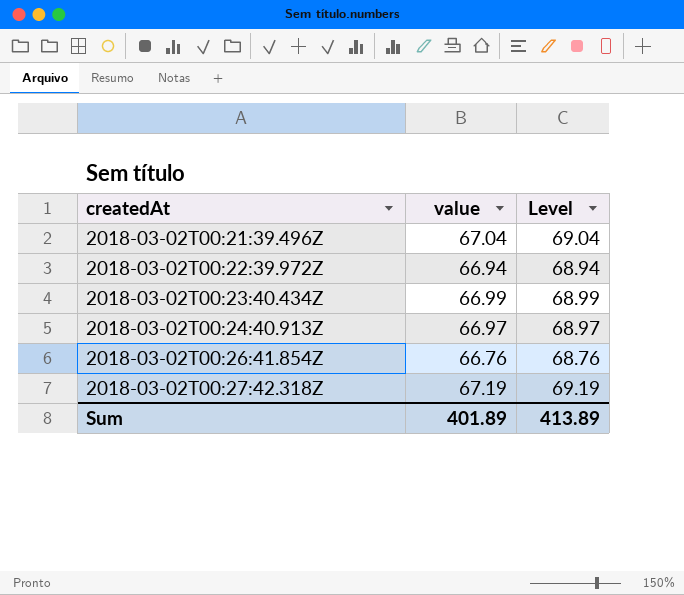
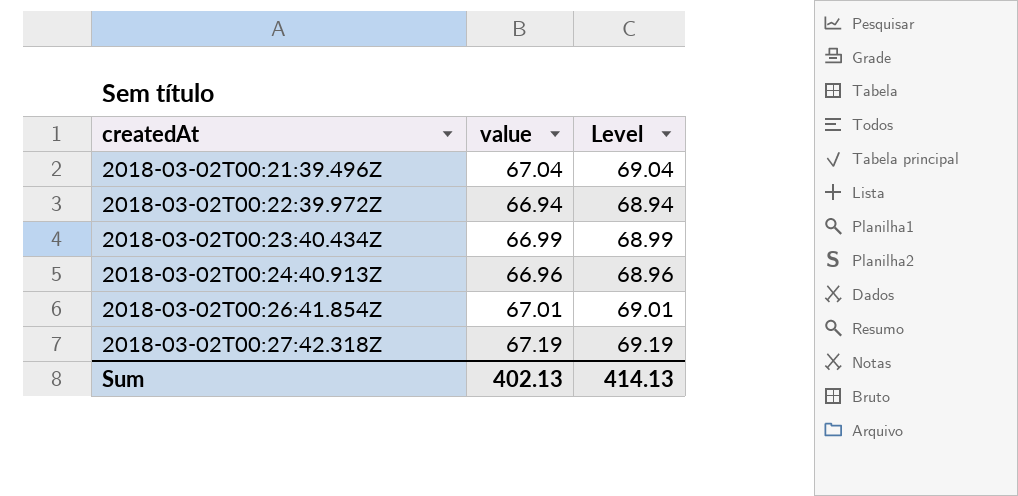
2018-03-02T00:24:40.913Z | value: 66.97 -> 66.96
2018-03-02T00:24:40.913Z | Level: 68.97 -> 68.96
2018-03-02T00:26:41.854Z | value: 66.76 -> 67.01
2018-03-02T00:26:41.854Z | Level: 68.76 -> 69.01
Sum | value: 401.89 -> 402.13
Sum | Level: 413.89 -> 414.13

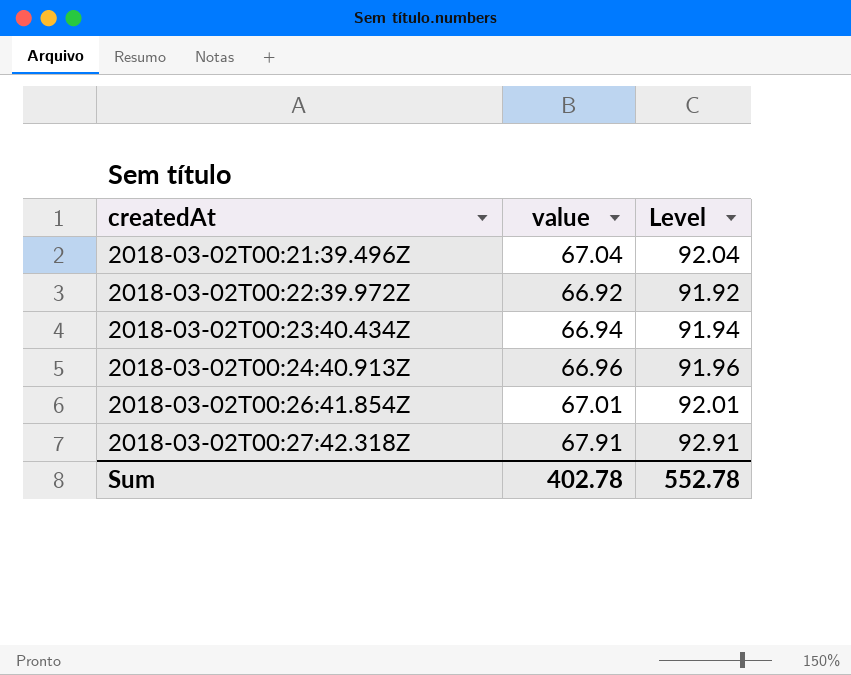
column Level | formula: [value] + 2 -> [value] + 25
2018-03-02T00:22:39.972Z | value: 66.94 -> 66.92
2018-03-02T00:23:40.434Z | value: 66.99 -> 66.94
2018-03-02T00:27:42.318Z | value: 67.19 -> 67.91
Sum | value: 402.13 -> 402.78
Sum | Level: 414.13 -> 552.78

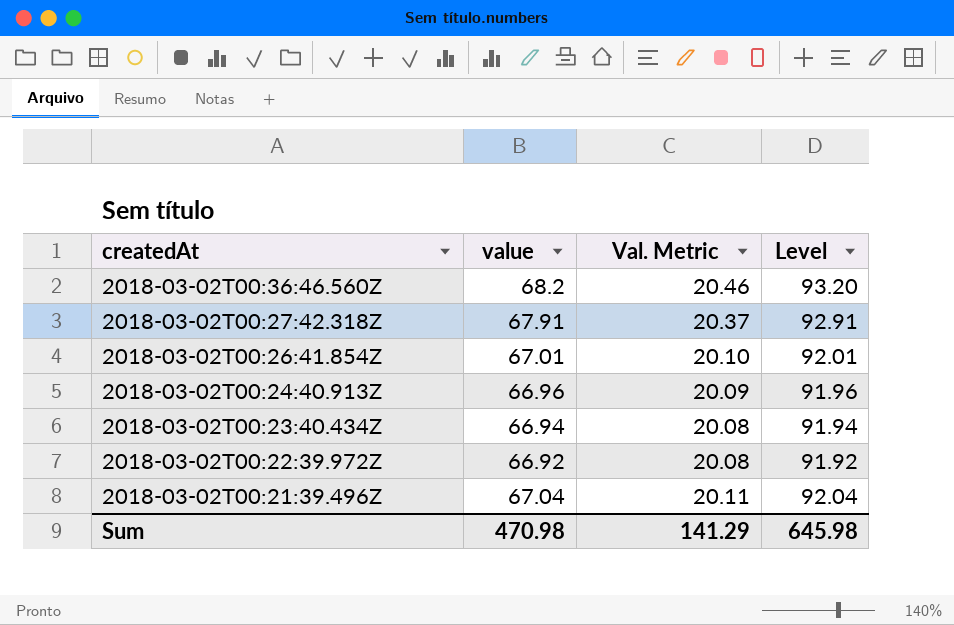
row order: createdAt ascending -> createdAt descending
column Val. Metric | formula: none -> [value] * 0.3
row 2018-03-02T00:36:46.560Z: none -> 68.2 | 20.46 | 93.20
Sum | value: 402.78 -> 470.98
Sum | Level: 552.78 -> 645.98

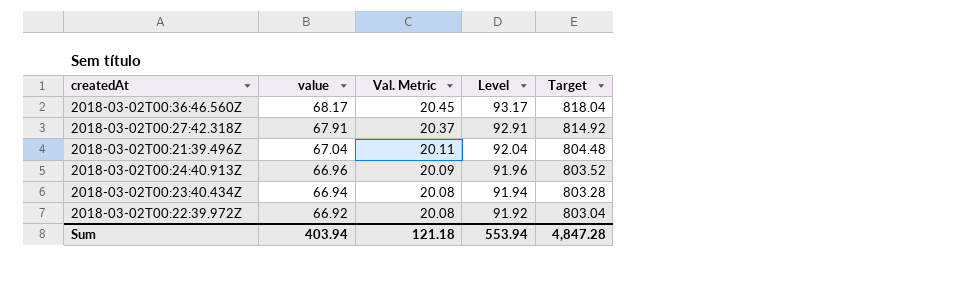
row order: createdAt descending -> value descending
column Target | formula: none -> [value] * 12
row 2018-03-02T00:26:41.854Z: 67.01 | 20.10 | 92.01 -> none
2018-03-02T00:36:46.560Z | value: 68.2 -> 68.17
2018-03-02T00:36:46.560Z | Val. Metric: 20.46 -> 20.45
2018-03-02T00:36:46.560Z | Level: 93.20 -> 93.17
Sum | value: 470.98 -> 403.94
Sum | Val. Metric: 141.29 -> 121.18
Sum | Level: 645.98 -> 553.94

